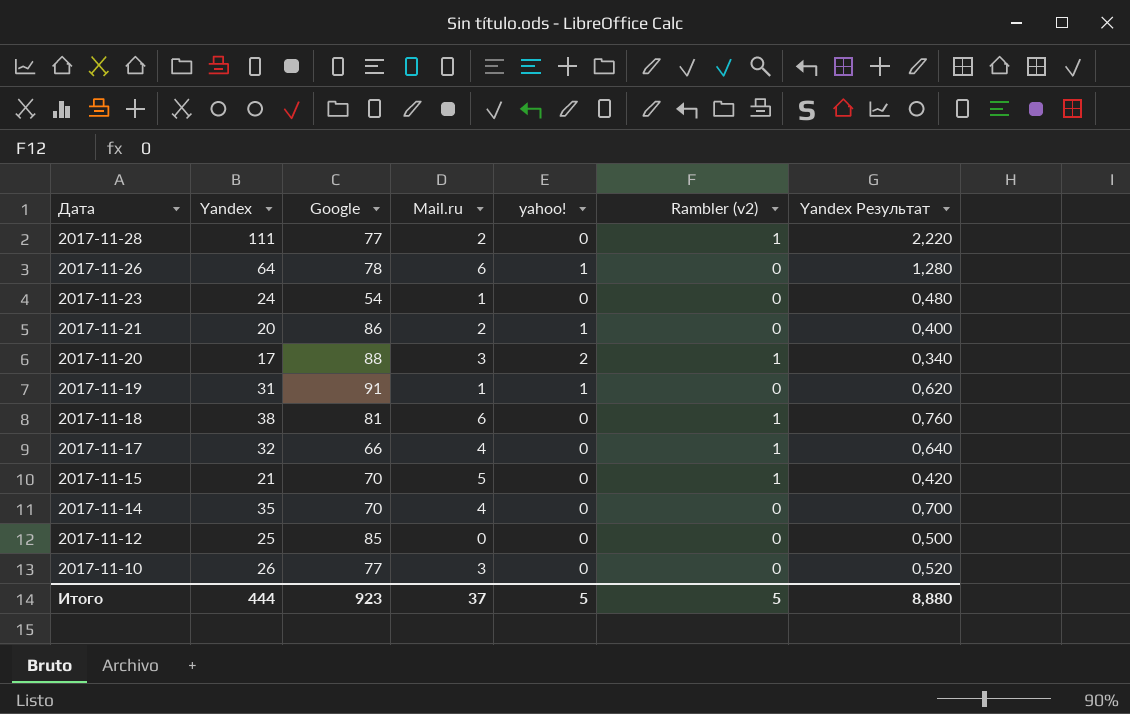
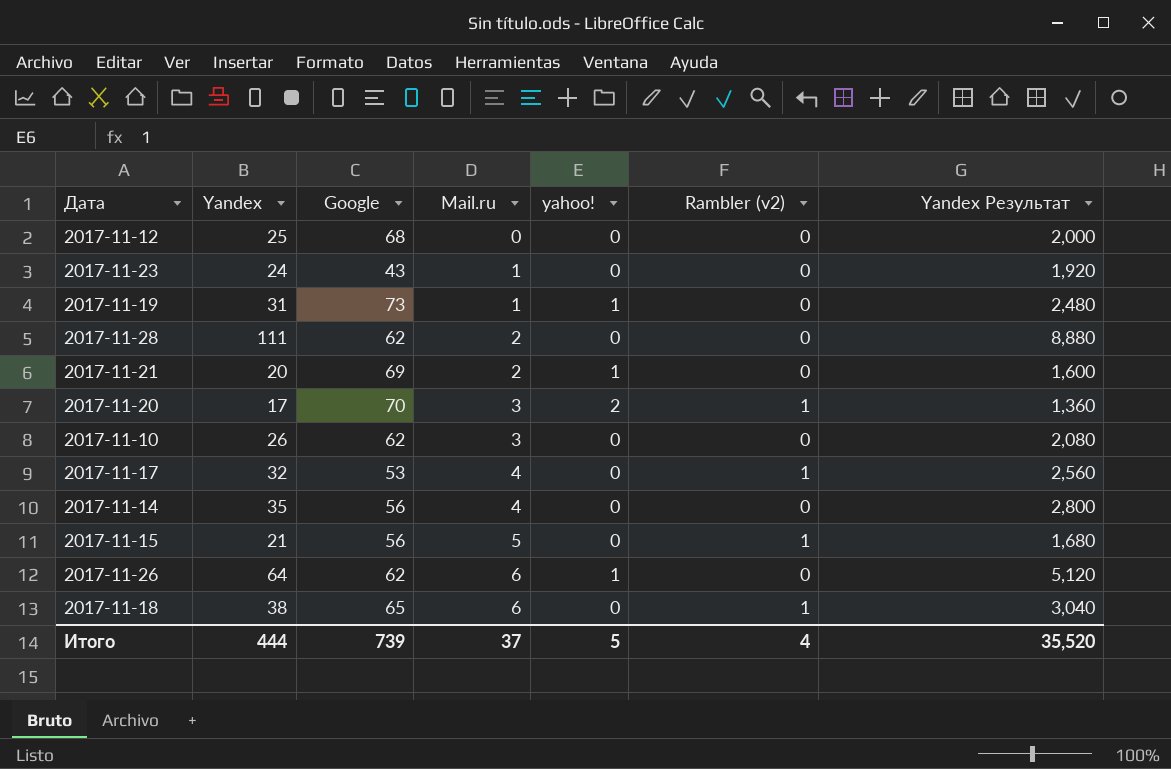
row order: Дата descending -> Mail.ru ascending
column Yandex Результат | formula: [Yandex] * 0,02 -> [Yandex] * 0,08
2017-11-12 | Google: 85 -> 68
2017-11-23 | Google: 54 -> 43
2017-11-19 | Google: 91 -> 73
2017-11-28 | Google: 77 -> 62
2017-11-28 | Rambler (v2): 1 -> 0
2017-11-21 | Google: 86 -> 69
2017-11-20 | Google: 88 -> 70
2017-11-10 | Google: 77 -> 62
2017-11-17 | Google: 66 -> 53
2017-11-14 | Google: 70 -> 56
2017-11-15 | Google: 70 -> 56
2017-11-26 | Google: 78 -> 62
2017-11-18 | Google: 81 -> 65
Итого | Google: 923 -> 739
Итого | Rambler (v2): 5 -> 4
Итого | Yandex Результат: 8,880 -> 35,520

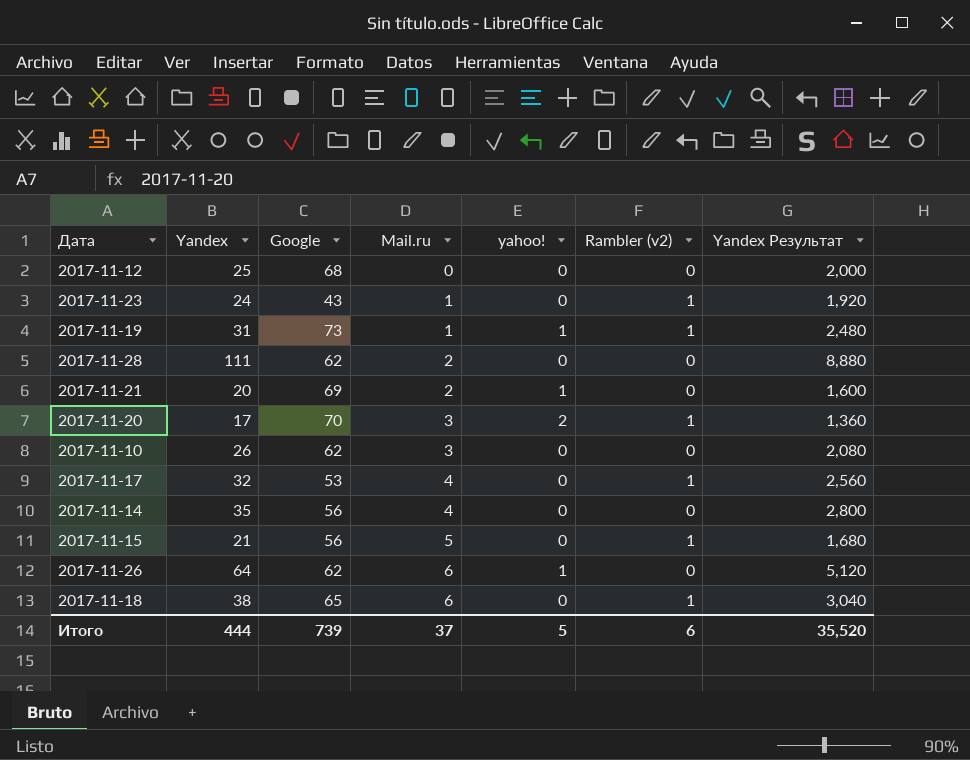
2017-11-23 | Rambler (v2): 0 -> 1
2017-11-19 | Rambler (v2): 0 -> 1
Итого | Rambler (v2): 4 -> 6

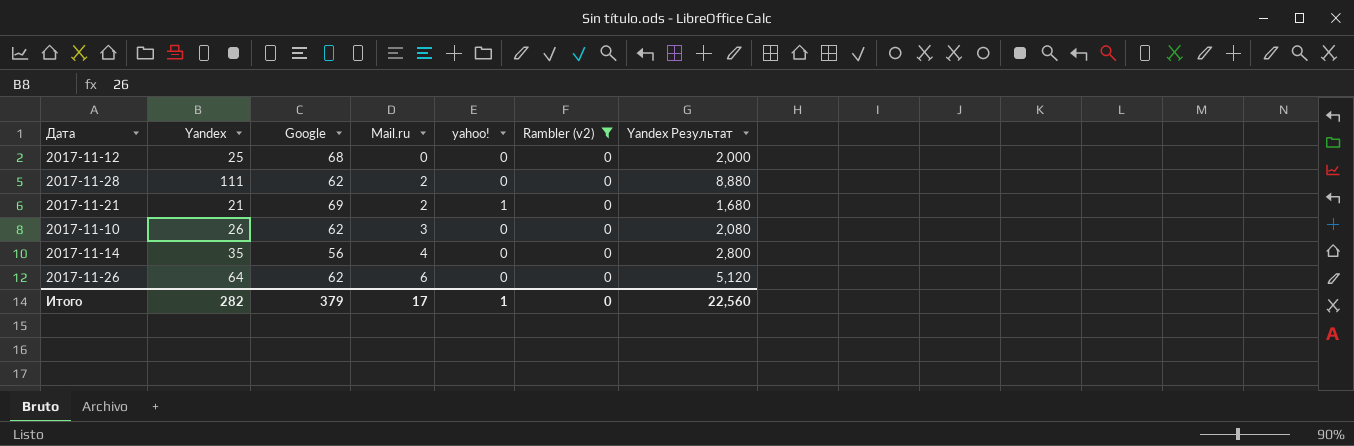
filter: none -> Rambler (v2) = 0
2017-11-21 | Yandex: 20 -> 21
2017-11-21 | Yandex Результат: 1,600 -> 1,680
2017-11-26 | yahoo!: 1 -> 0
Итого | Yandex: 444 -> 282
Итого | Google: 739 -> 379
Итого | Mail.ru: 37 -> 17
Итого | yahoo!: 5 -> 1
Итого | Rambler (v2): 6 -> 0
Итого | Yandex Результат: 35,520 -> 22,560

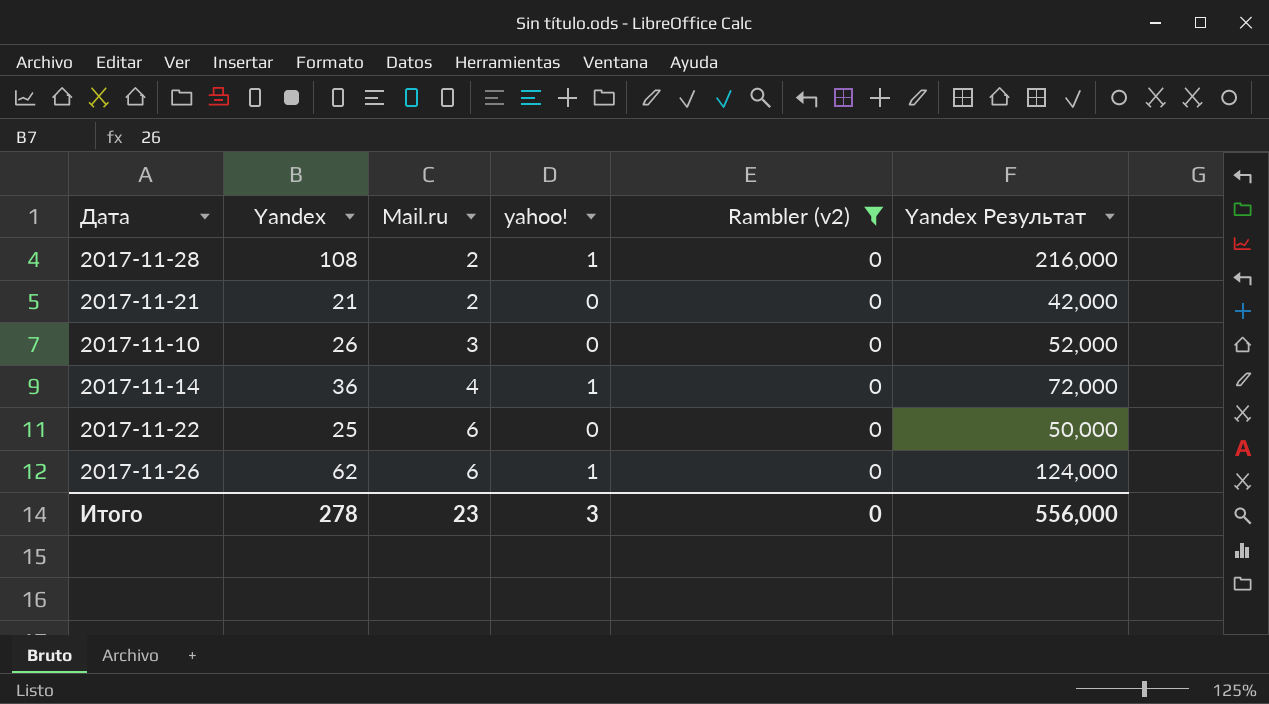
column Google | position: 3 -> none
column Yandex Результат | formula: [Yandex] * 0,08 -> [Yandex] * 2
row 2017-11-12: 25 | 68 | 0 | 0 | 0 | 2,000 -> none
2017-11-28 | Yandex: 111 -> 108
2017-11-28 | yahoo!: 0 -> 1
2017-11-21 | yahoo!: 1 -> 0
2017-11-14 | Yandex: 35 -> 36
2017-11-14 | yahoo!: 0 -> 1
row 2017-11-22: none -> 25 | 6 | 0 | 0 | 50,000
2017-11-26 | Yandex: 64 -> 62
2017-11-26 | yahoo!: 0 -> 1
Итого | Yandex: 282 -> 278
Итого | Mail.ru: 17 -> 23
Итого | yahoo!: 1 -> 3
Итого | Yandex Результат: 22,560 -> 556,000

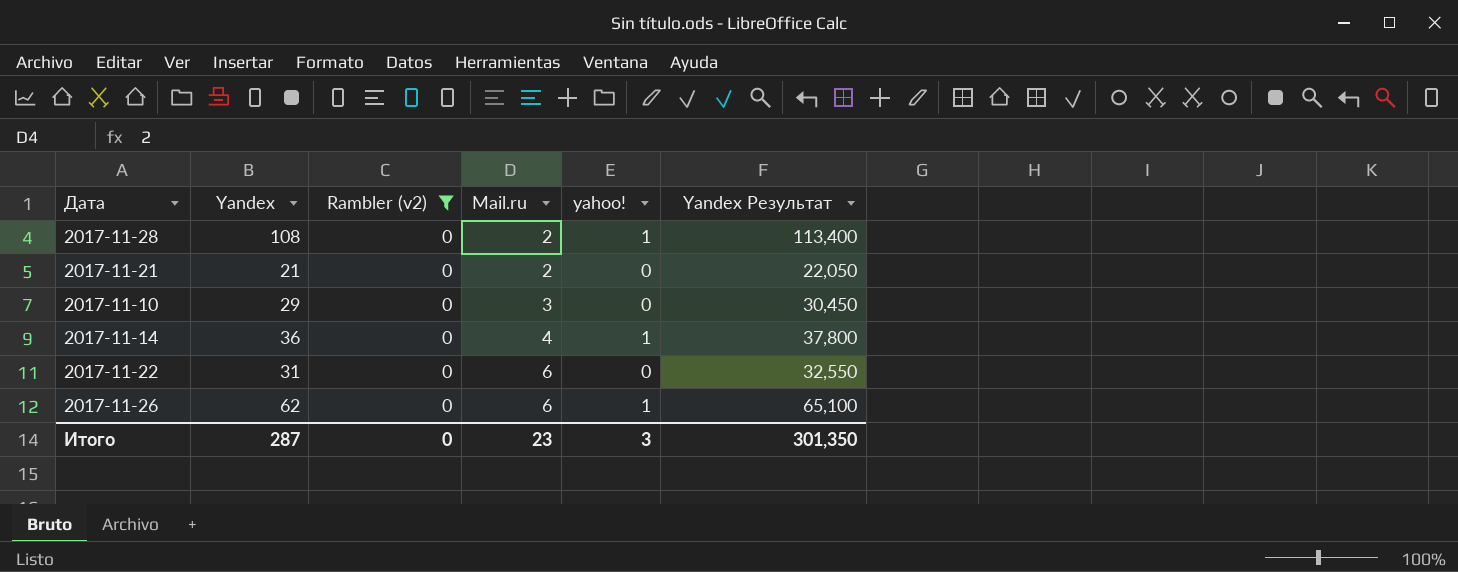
column Rambler (v2) | position: 5 -> 3
column Yandex Результат | formula: [Yandex] * 2 -> [Yandex] * 1,05
2017-11-10 | Yandex: 26 -> 29
2017-11-22 | Yandex: 25 -> 31
Итого | Yandex: 278 -> 287
Итого | Yandex Результат: 556,000 -> 301,350

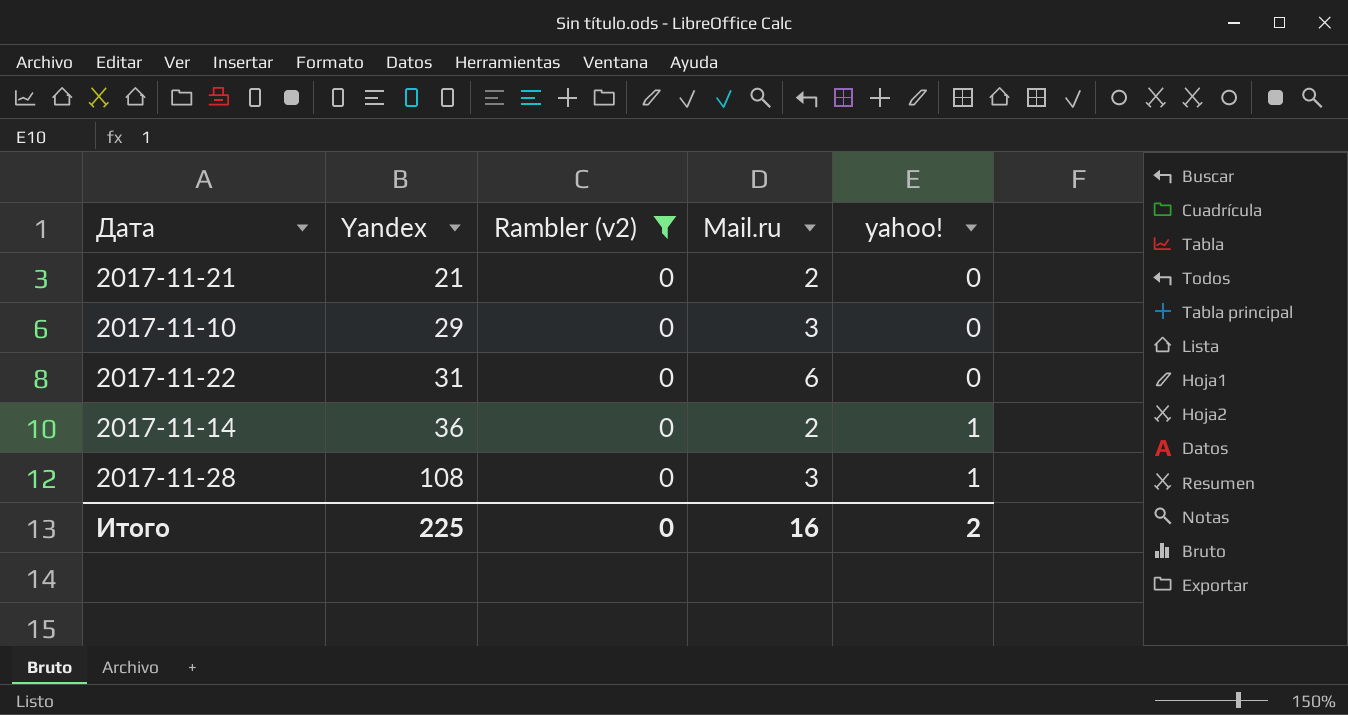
row order: Mail.ru ascending -> Yandex ascending
column Yandex Результат | formula: [Yandex] * 1,05 -> none
row 2017-11-26: 62 | 0 | 6 | 1 | 65,100 -> none
2017-11-14 | Mail.ru: 4 -> 2
2017-11-28 | Mail.ru: 2 -> 3
Итого | Yandex: 287 -> 225
Итого | Mail.ru: 23 -> 16
Итого | yahoo!: 3 -> 2

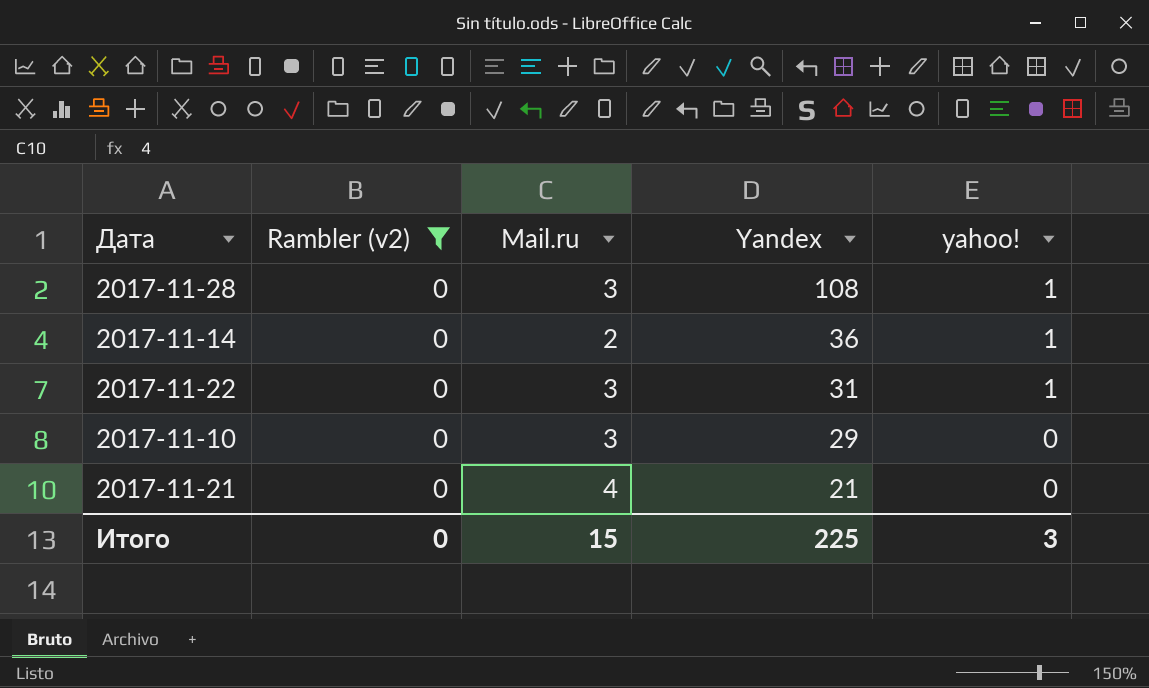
row order: Yandex ascending -> Yandex descending
column Yandex | position: 2 -> 4
2017-11-22 | Mail.ru: 6 -> 3
2017-11-22 | yahoo!: 0 -> 1
2017-11-21 | Mail.ru: 2 -> 4
Итого | Mail.ru: 16 -> 15
Итого | yahoo!: 2 -> 3

